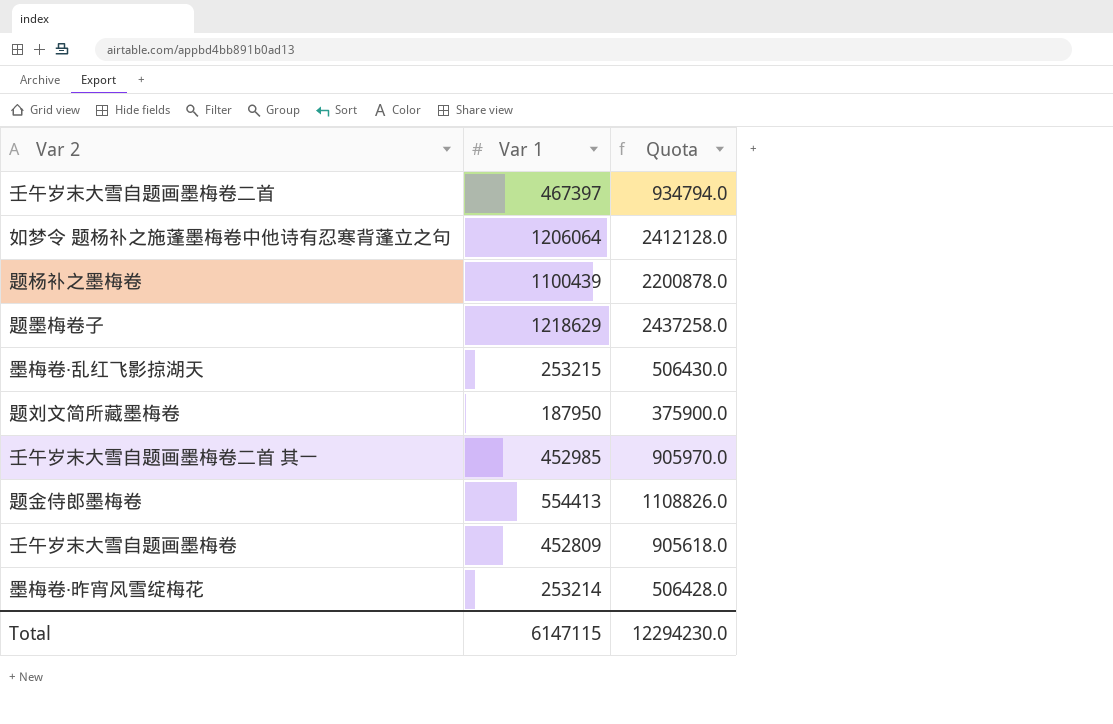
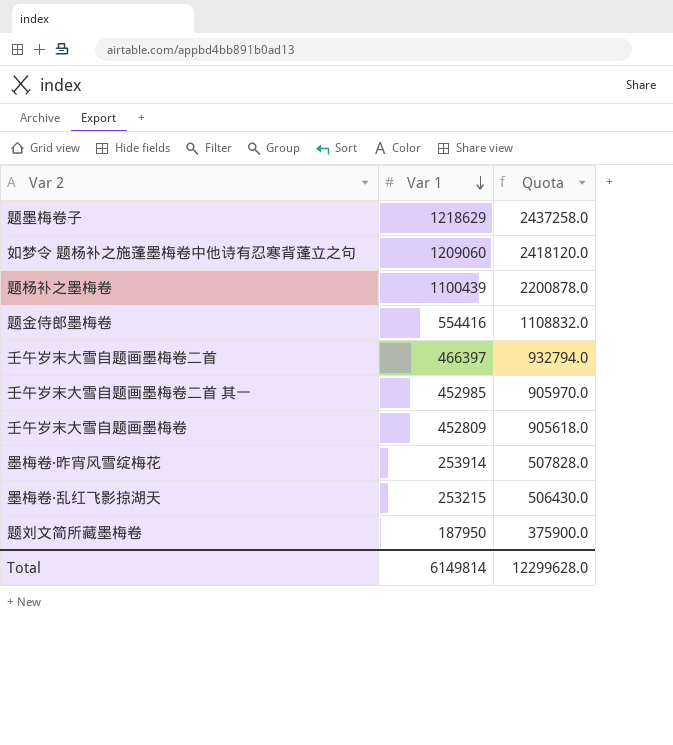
row order: none -> Var 1 descending
如梦令 题杨补之施蓬墨梅卷中他诗有忍寒背蓬立之句 | Var 1: 1206064 -> 1209060
如梦令 题杨补之施蓬墨梅卷中他诗有忍寒背蓬立之句 | Quota: 2412128.0 -> 2418120.0
题金侍郎墨梅卷 | Var 1: 554413 -> 554416
题金侍郎墨梅卷 | Quota: 1108826.0 -> 1108832.0
壬午岁末大雪自题画墨梅卷二首 | Var 1: 467397 -> 466397
壬午岁末大雪自题画墨梅卷二首 | Quota: 934794.0 -> 932794.0
墨梅卷·昨宵风雪绽梅花 | Var 1: 253214 -> 253914
墨梅卷·昨宵风雪绽梅花 | Quota: 506428.0 -> 507828.0
Total | Var 1: 6147115 -> 6149814
Total | Quota: 12294230.0 -> 12299628.0

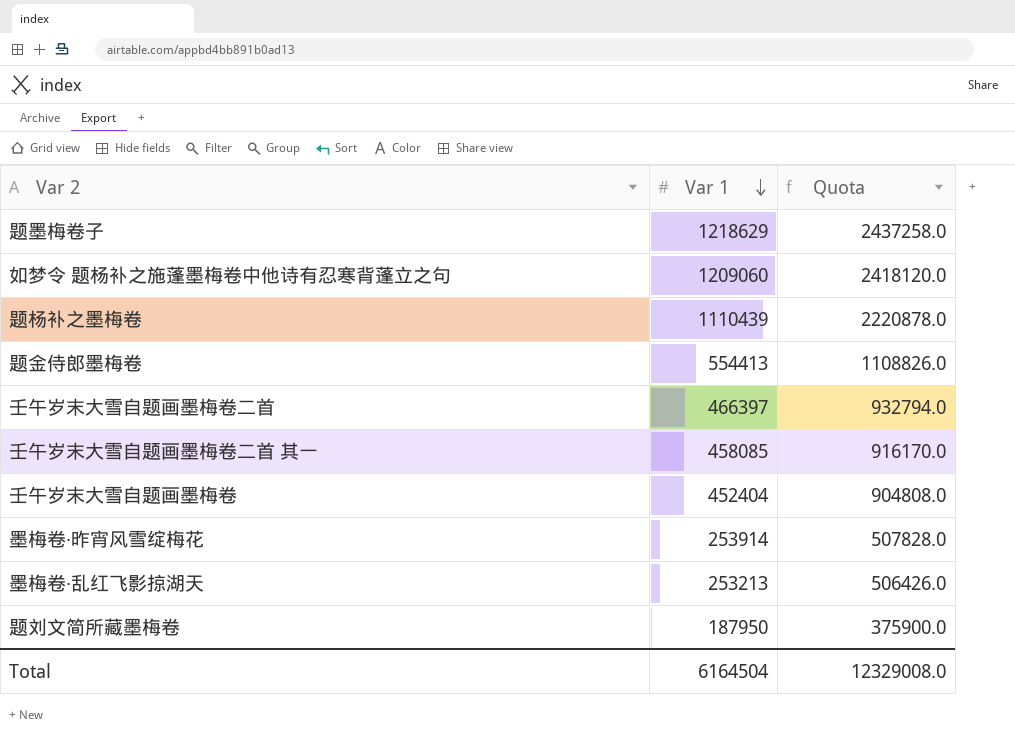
题杨补之墨梅卷 | Var 1: 1100439 -> 1110439
题杨补之墨梅卷 | Quota: 2200878.0 -> 2220878.0
题金侍郎墨梅卷 | Var 1: 554416 -> 554413
题金侍郎墨梅卷 | Quota: 1108832.0 -> 1108826.0
壬午岁末大雪自题画墨梅卷二首 其一 | Var 1: 452985 -> 458085
壬午岁末大雪自题画墨梅卷二首 其一 | Quota: 905970.0 -> 916170.0
壬午岁末大雪自题画墨梅卷 | Var 1: 452809 -> 452404
壬午岁末大雪自题画墨梅卷 | Quota: 905618.0 -> 904808.0
墨梅卷·乱红飞影掠湖天 | Var 1: 253215 -> 253213
墨梅卷·乱红飞影掠湖天 | Quota: 506430.0 -> 506426.0
Total | Var 1: 6149814 -> 6164504
Total | Quota: 12299628.0 -> 12329008.0

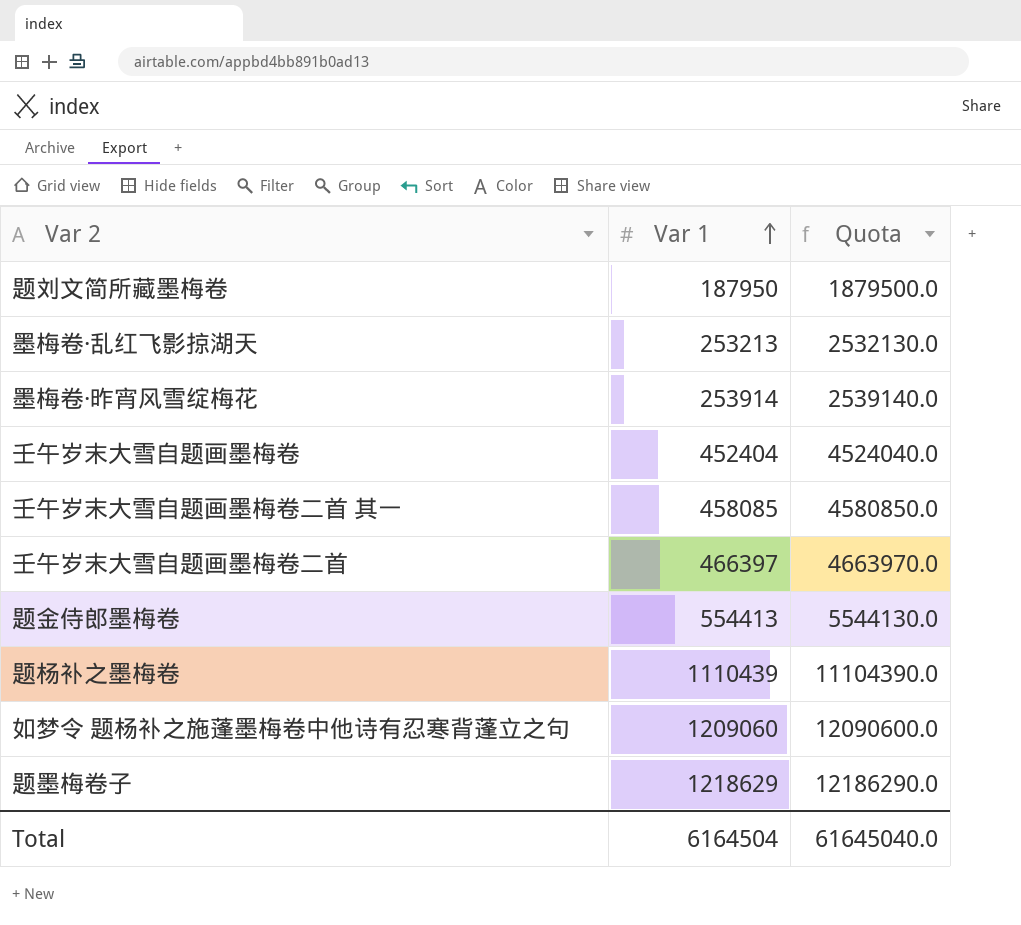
row order: Var 1 descending -> Var 1 ascending
column Quota | formula: [Var 1] * 2 -> [Var 1] * 10
Total | Quota: 12329008.0 -> 61645040.0

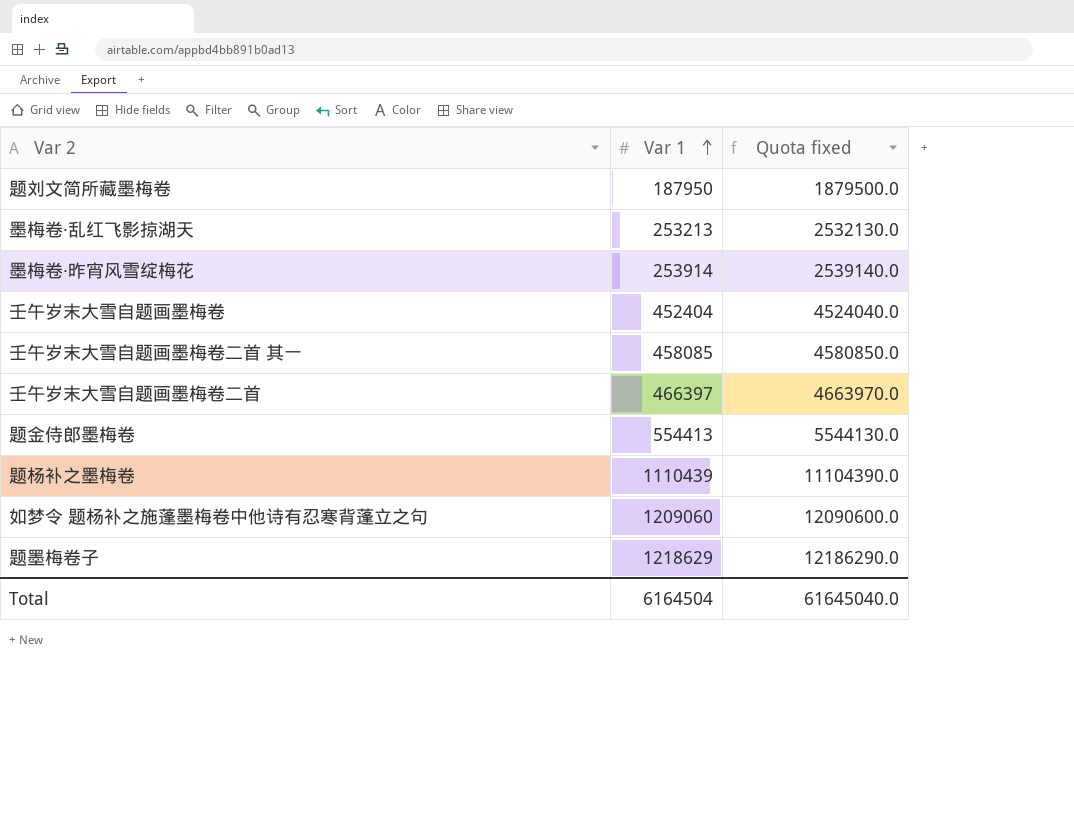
column name: Quota -> Quota fixed

